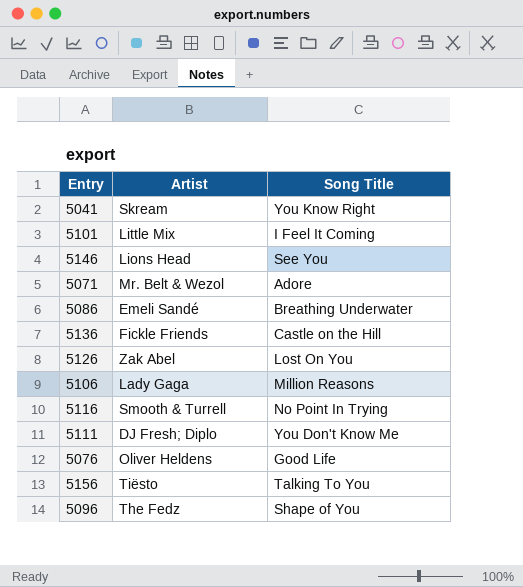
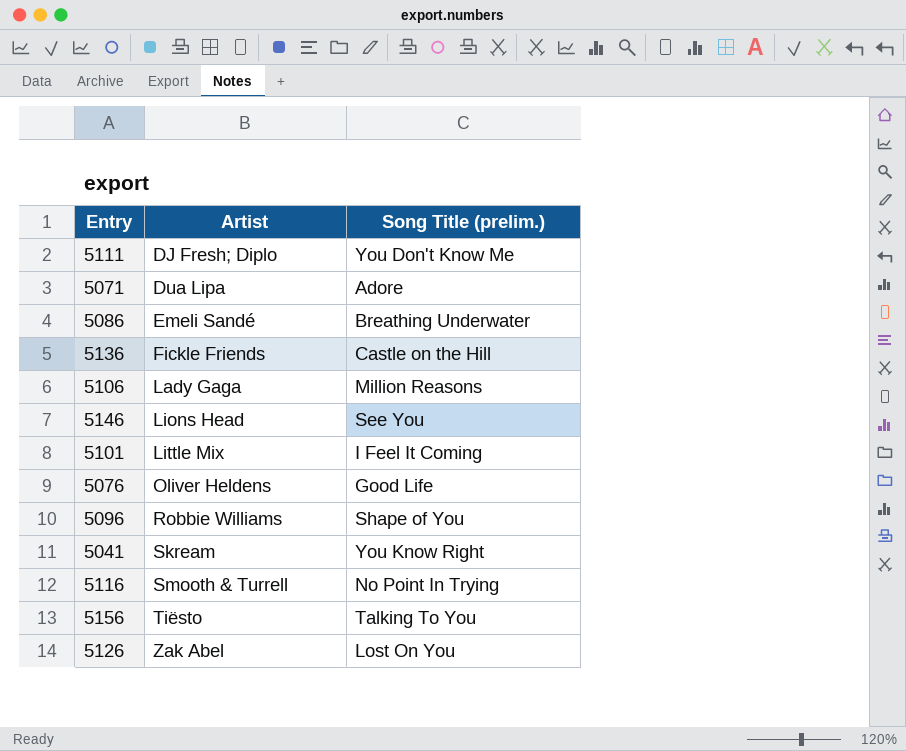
row order: none -> Artist ascending
column name: Song Title -> Song Title (prelim.)
5071 | Artist: Mr. Belt & Wezol -> Dua Lipa
5096 | Artist: The Fedz -> Robbie Williams

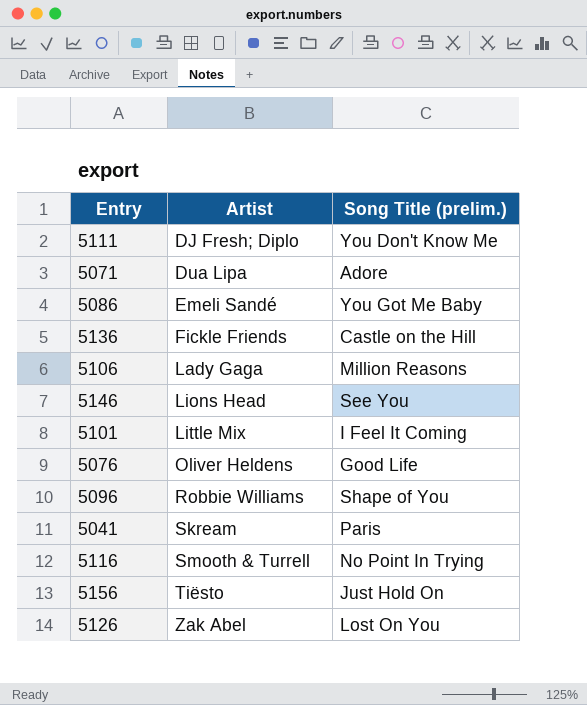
5086 | Song Title (prelim.): Breathing Underwater -> You Got Me Baby
5041 | Song Title (prelim.): You Know Right -> Paris
5156 | Song Title (prelim.): Talking To You -> Just Hold On

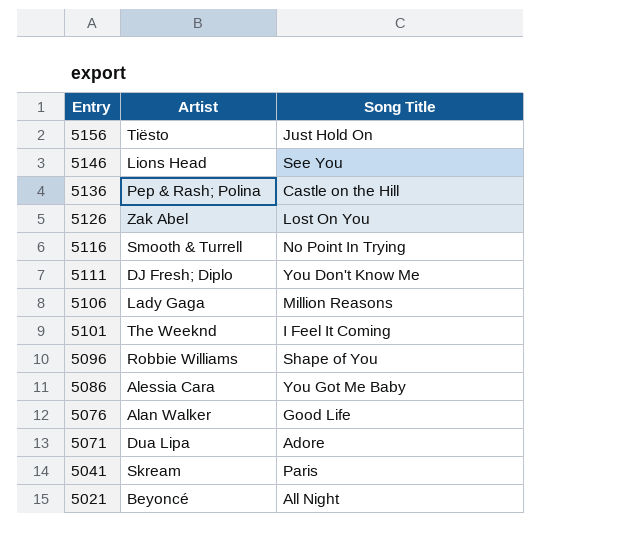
row order: Artist ascending -> Entry descending
column name: Song Title (prelim.) -> Song Title
5136 | Artist: Fickle Friends -> Pep & Rash; Polina
5101 | Artist: Little Mix -> The Weeknd
5086 | Artist: Emeli Sandé -> Alessia Cara
5076 | Artist: Oliver Heldens -> Alan Walker
row 5021: none -> Beyoncé | All Night

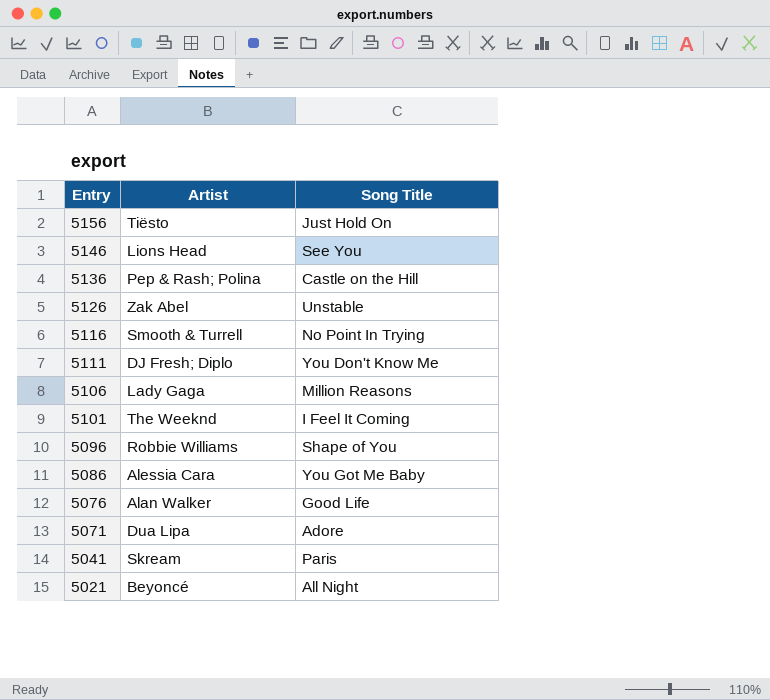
5126 | Song Title: Lost On You -> Unstable

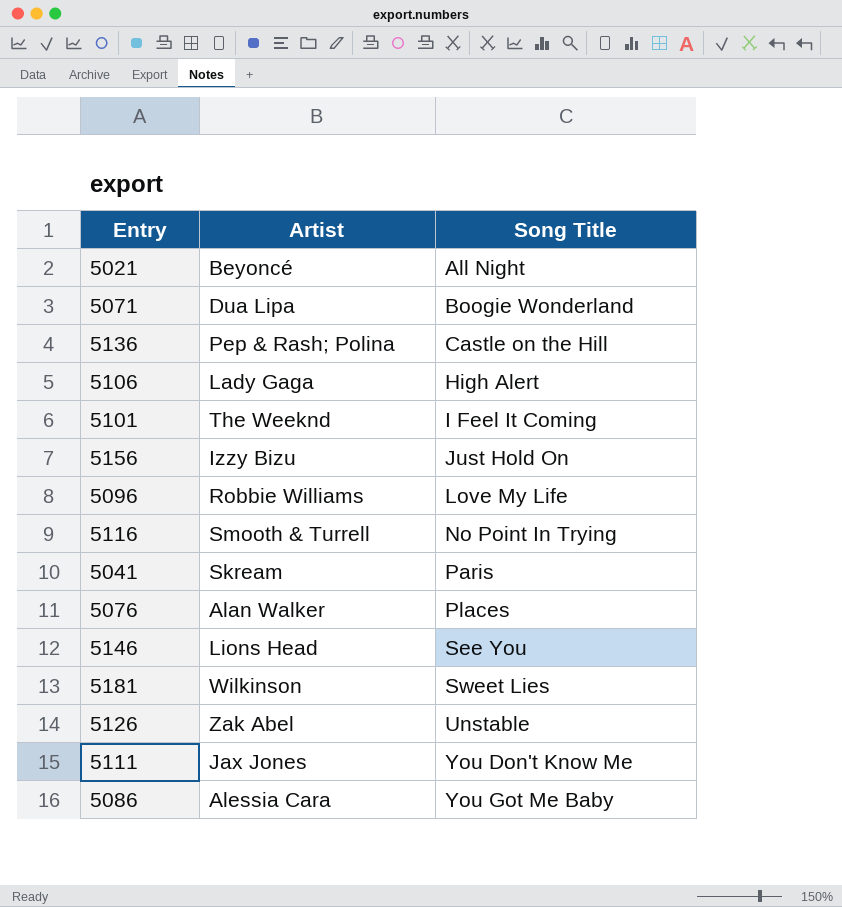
row order: Entry descending -> Song Title ascending
5071 | Song Title: Adore -> Boogie Wonderland
5106 | Song Title: Million Reasons -> High Alert
5156 | Artist: Tiësto -> Izzy Bizu
5096 | Song Title: Shape of You -> Love My Life
5076 | Song Title: Good Life -> Places
row 5181: none -> Wilkinson | Sweet Lies
5111 | Artist: DJ Fresh; Diplo -> Jax Jones

